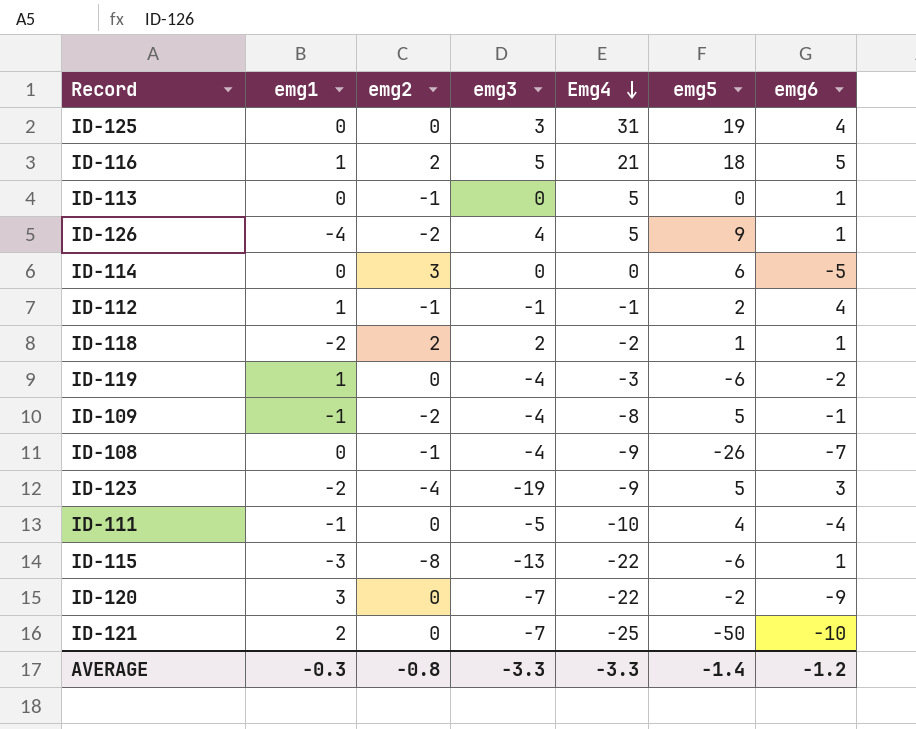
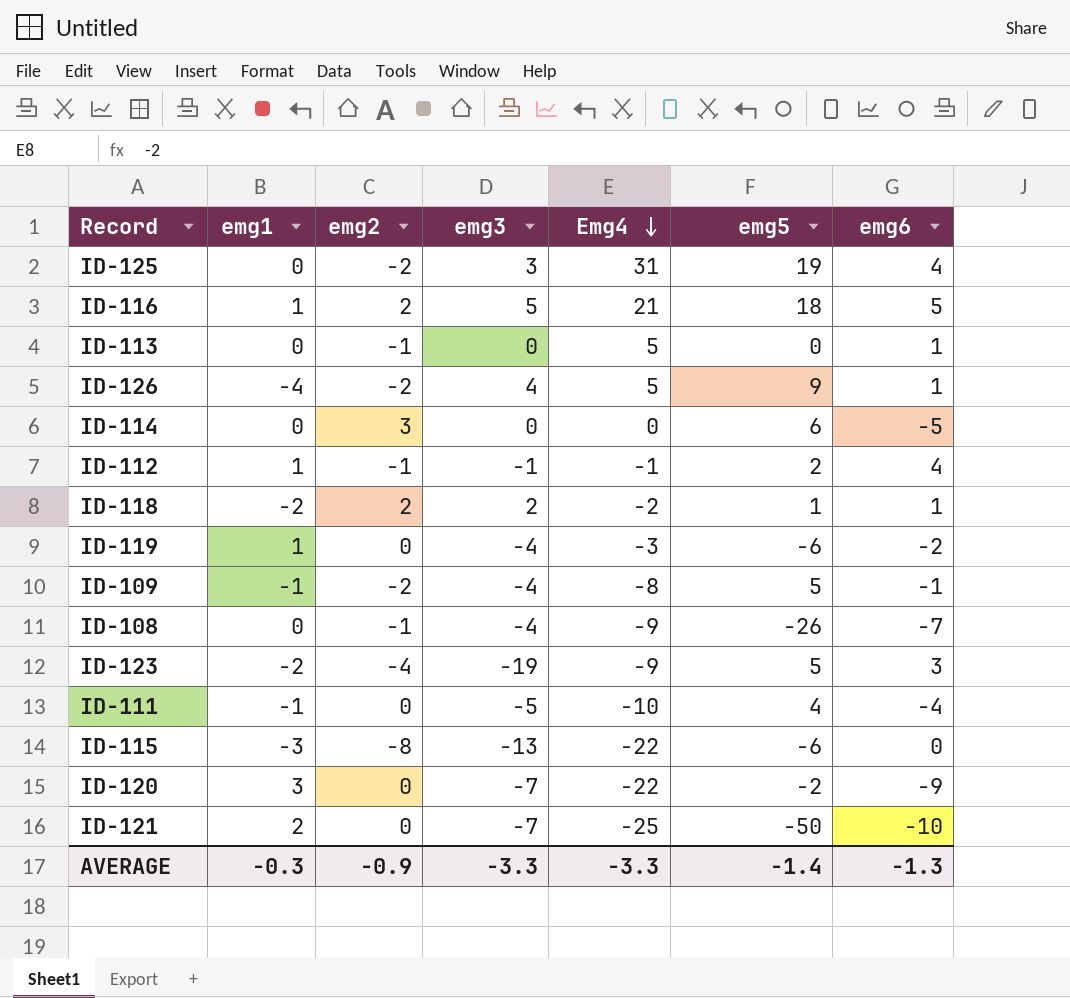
ID-125 | emg2: 0 -> -2
ID-115 | emg6: 1 -> 0
AVERAGE | emg2: -0.8 -> -0.9
AVERAGE | emg6: -1.2 -> -1.3

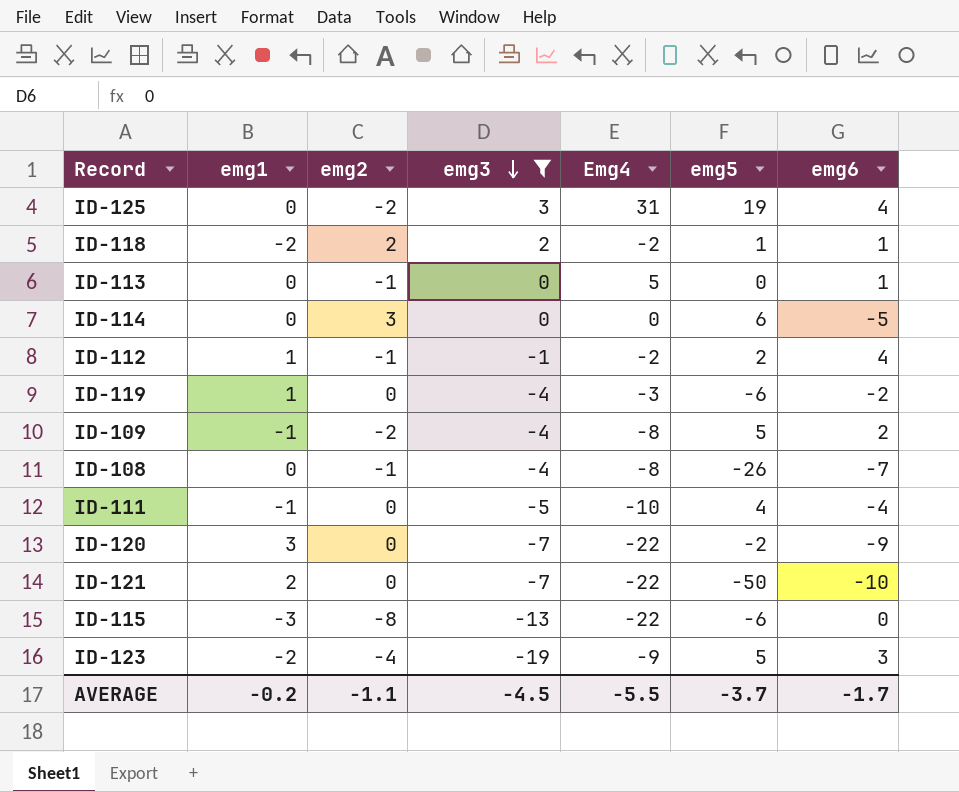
filter: none -> emg3 <= 3
row order: Emg4 descending -> emg3 descending
ID-112 | Emg4: -1 -> -2
ID-109 | emg6: -1 -> 2
ID-108 | Emg4: -9 -> -8
ID-121 | Emg4: -25 -> -22
AVERAGE | emg1: -0.3 -> -0.2
AVERAGE | emg2: -0.9 -> -1.1
AVERAGE | emg3: -3.3 -> -4.5
AVERAGE | Emg4: -3.3 -> -5.5
AVERAGE | emg5: -1.4 -> -3.7
AVERAGE | emg6: -1.3 -> -1.7

